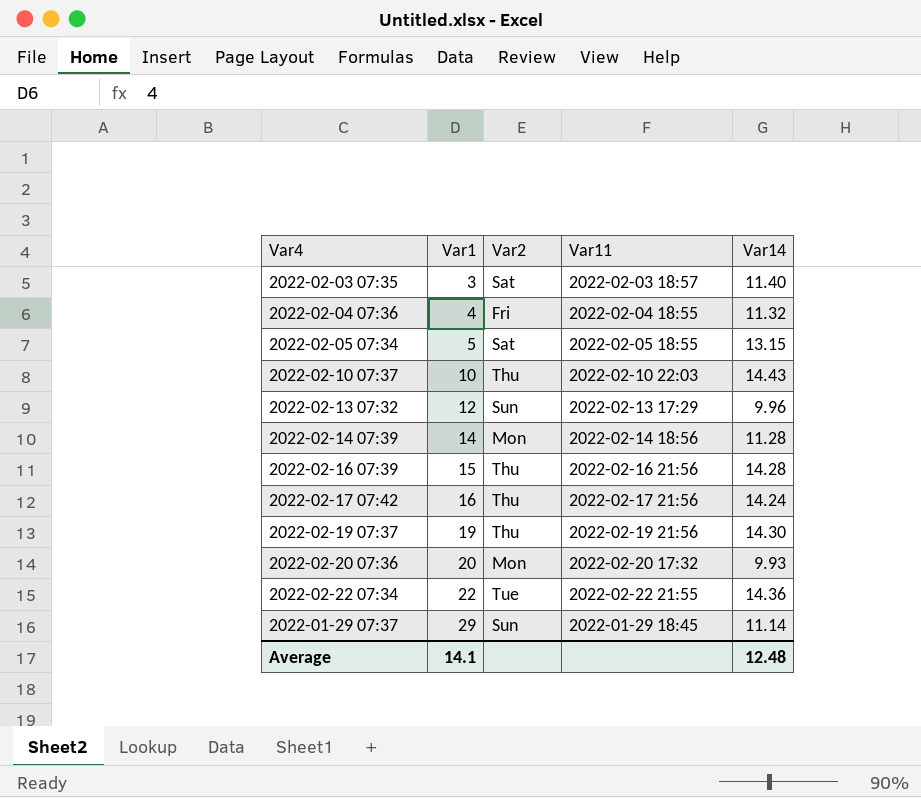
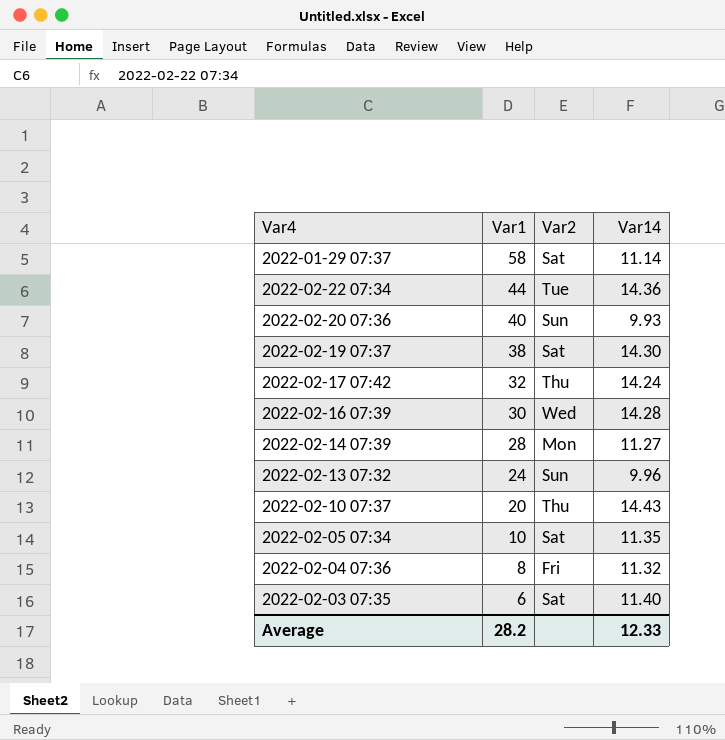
row order: Var1 ascending -> Var1 descending
column Var11 | position: 4 -> none
2022-01-29 07:37 | Var1: 29 -> 58
2022-01-29 07:37 | Var2: Sun -> Sat
2022-02-22 07:34 | Var1: 22 -> 44
2022-02-20 07:36 | Var1: 20 -> 40
2022-02-20 07:36 | Var2: Mon -> Sun
2022-02-19 07:37 | Var1: 19 -> 38
2022-02-19 07:37 | Var2: Thu -> Sat
2022-02-17 07:42 | Var1: 16 -> 32
2022-02-16 07:39 | Var1: 15 -> 30
2022-02-16 07:39 | Var2: Thu -> Wed
2022-02-14 07:39 | Var1: 14 -> 28
2022-02-14 07:39 | Var14: 11.28 -> 11.27
2022-02-13 07:32 | Var1: 12 -> 24
2022-02-10 07:37 | Var1: 10 -> 20
2022-02-05 07:34 | Var1: 5 -> 10
2022-02-05 07:34 | Var14: 13.15 -> 11.35
2022-02-04 07:36 | Var1: 4 -> 8
2022-02-03 07:35 | Var1: 3 -> 6
Average | Var1: 14.1 -> 28.2
Average | Var14: 12.48 -> 12.33

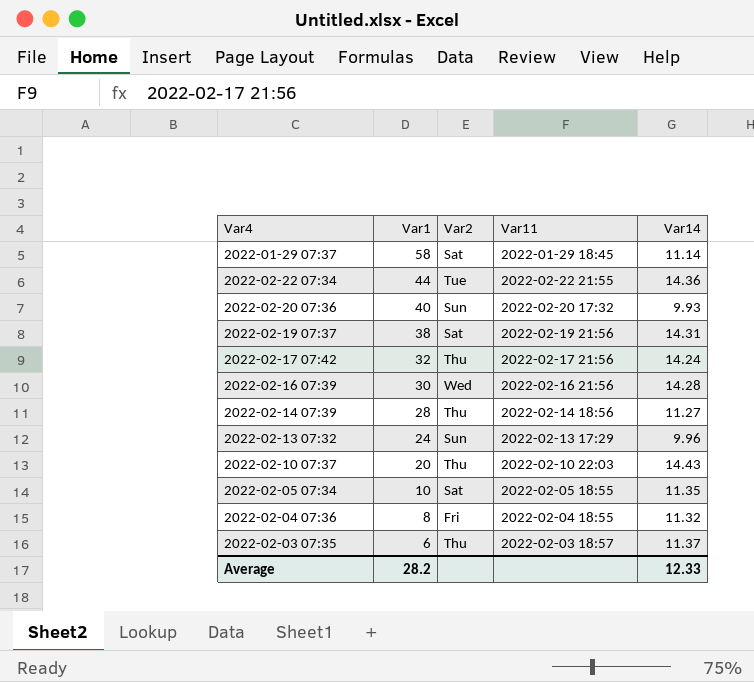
column Var11 | position: none -> 4
2022-02-19 07:37 | Var14: 14.30 -> 14.31
2022-02-14 07:39 | Var2: Mon -> Thu
2022-02-03 07:35 | Var2: Sat -> Thu
2022-02-03 07:35 | Var14: 11.40 -> 11.37

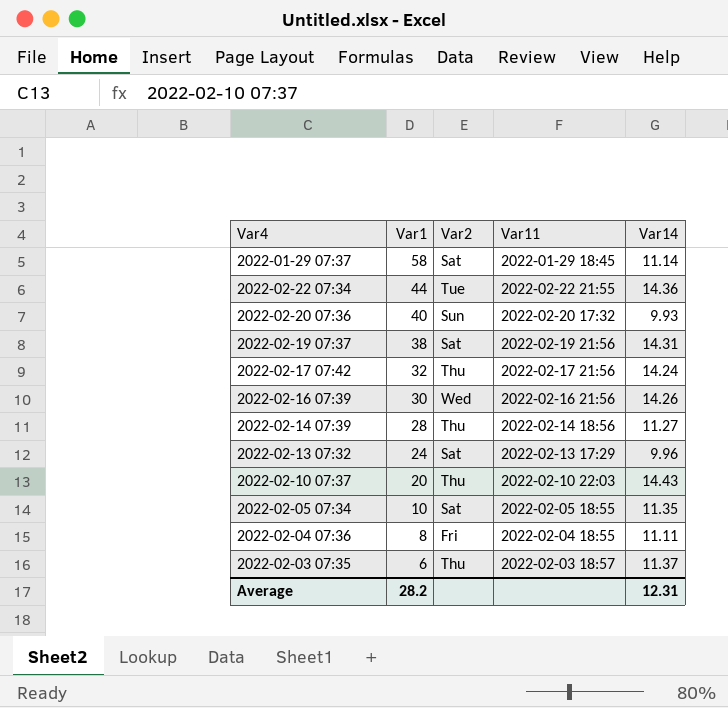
2022-02-16 07:39 | Var14: 14.28 -> 14.26
2022-02-13 07:32 | Var2: Sun -> Sat
2022-02-04 07:36 | Var14: 11.32 -> 11.11
Average | Var14: 12.33 -> 12.31

